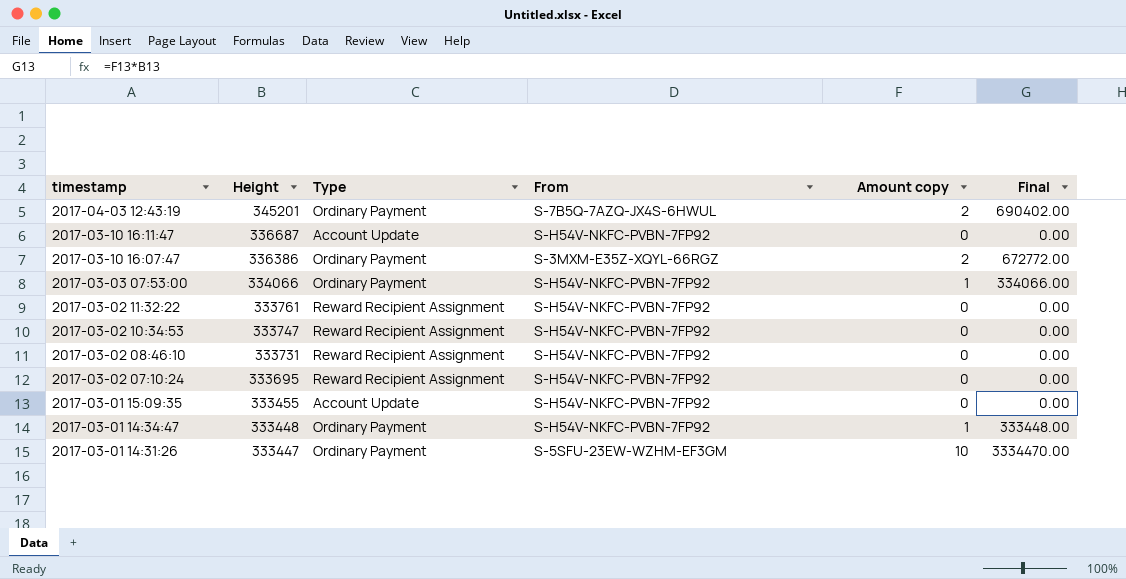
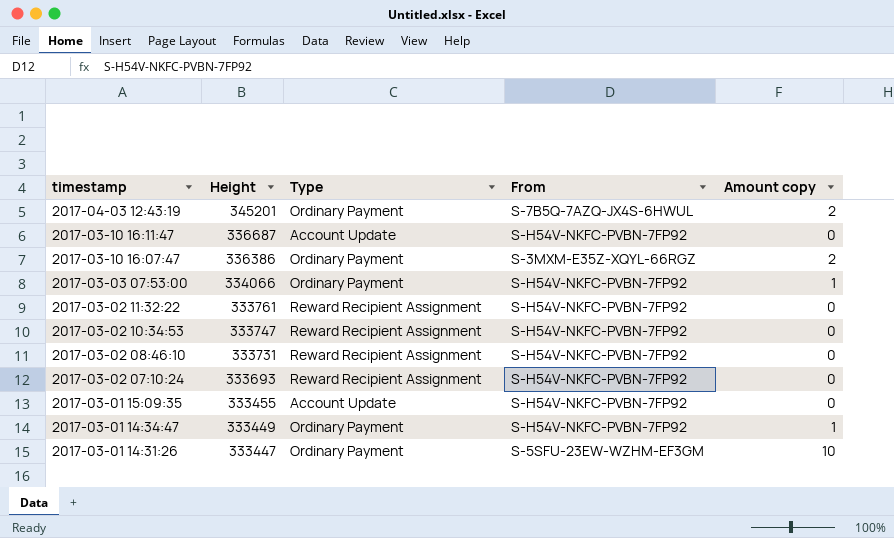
column Final | formula: [Height] * [Amount copy] -> none
2017-03-02 07:10:24 | Height: 333695 -> 333693
2017-03-01 14:34:47 | Height: 333448 -> 333449

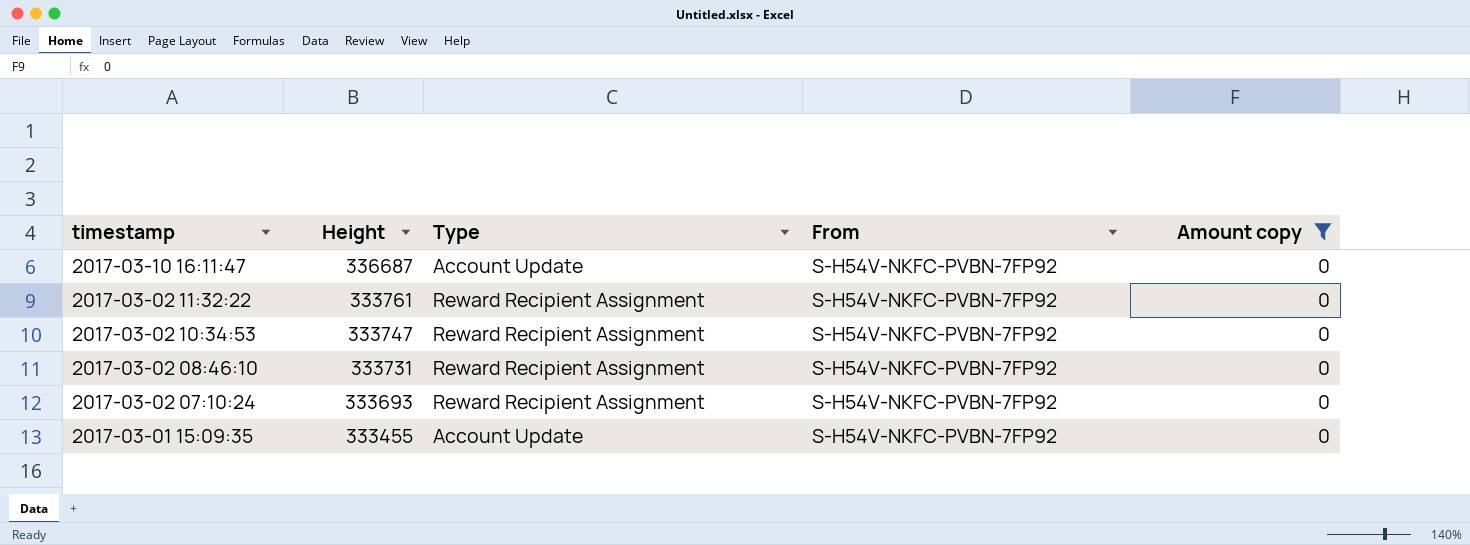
filter: none -> Amount copy = 0

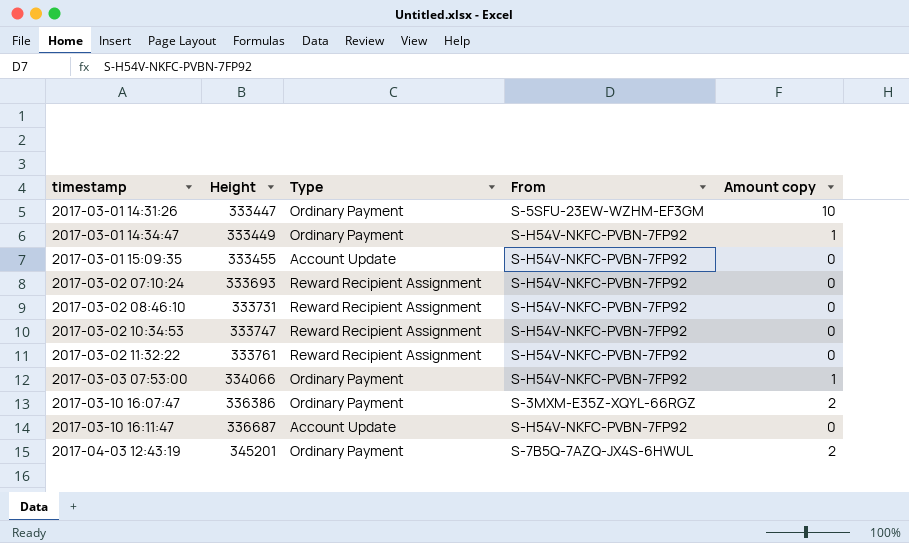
filter: Amount copy = 0 -> none
row order: timestamp descending -> timestamp ascending

